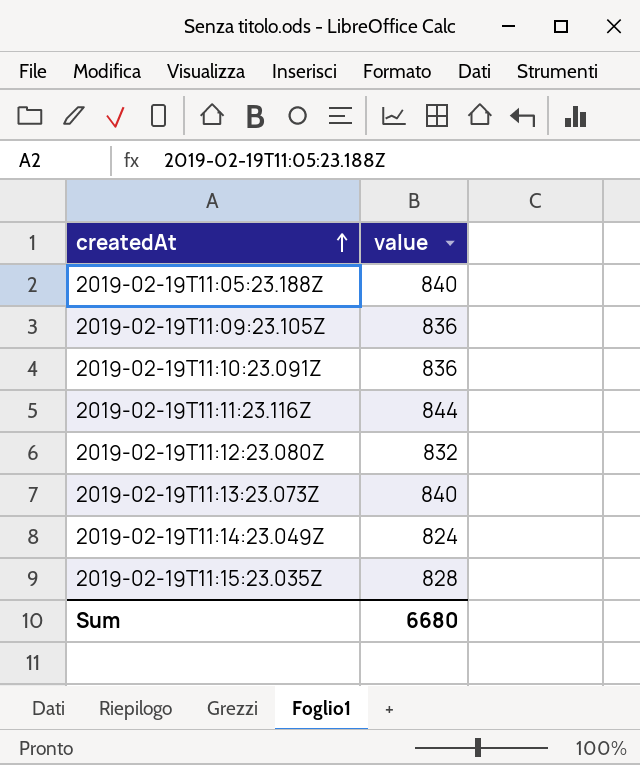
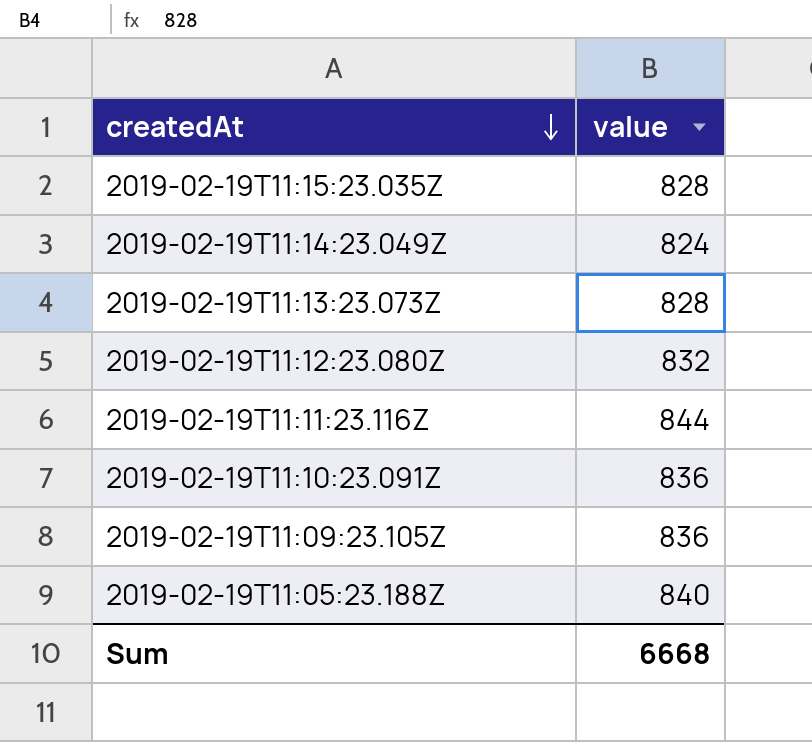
row order: createdAt ascending -> createdAt descending
2019-02-19T11:13:23.073Z | value: 840 -> 828
Sum | value: 6680 -> 6668

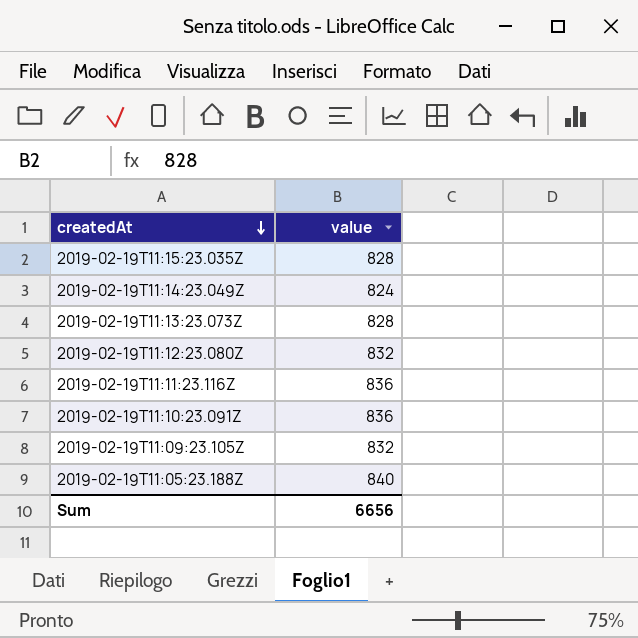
2019-02-19T11:11:23.116Z | value: 844 -> 836
2019-02-19T11:09:23.105Z | value: 836 -> 832
Sum | value: 6668 -> 6656

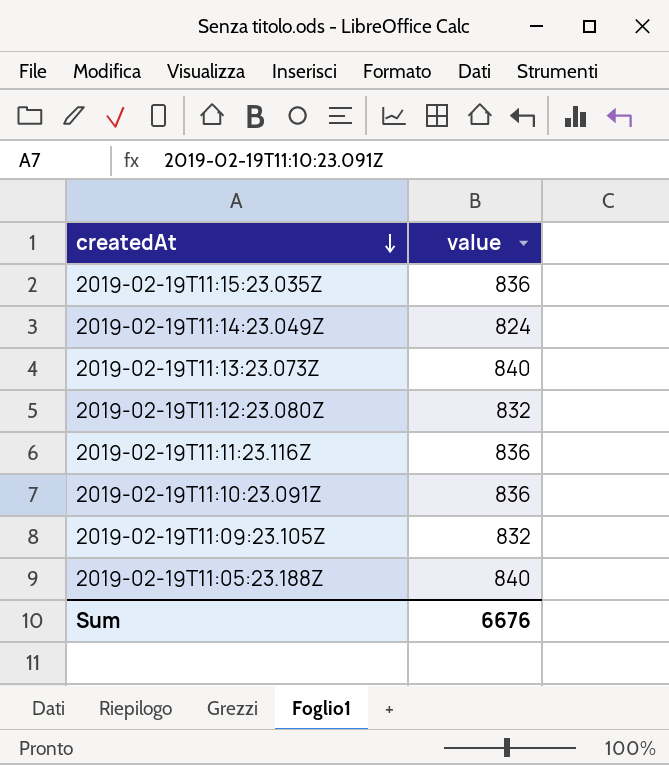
2019-02-19T11:15:23.035Z | value: 828 -> 836
2019-02-19T11:13:23.073Z | value: 828 -> 840
Sum | value: 6656 -> 6676

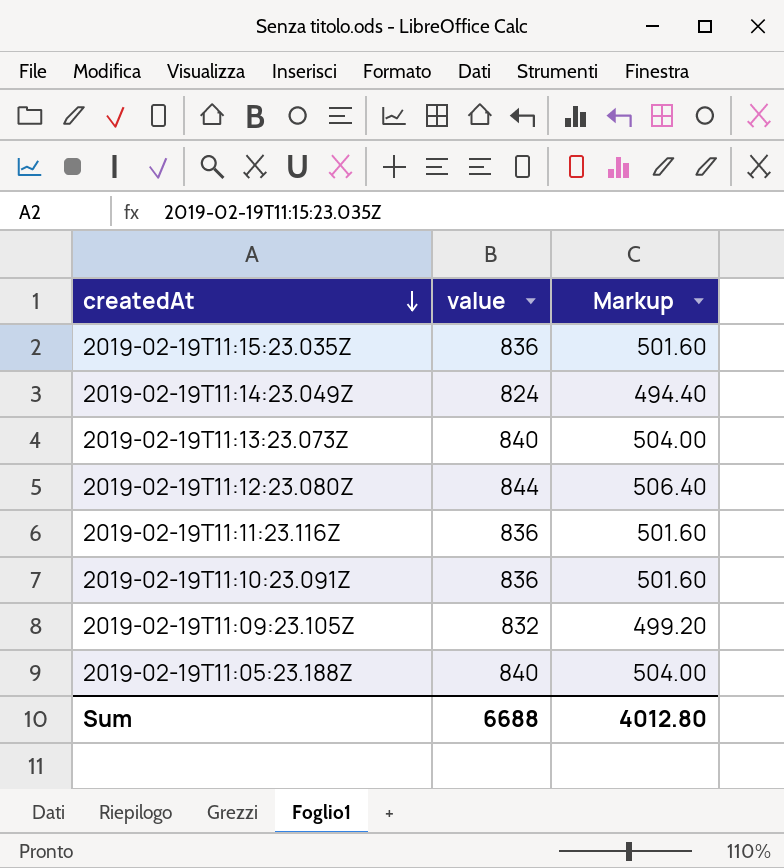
column Markup | formula: none -> [value] * 0.6
2019-02-19T11:12:23.080Z | value: 832 -> 844
Sum | value: 6676 -> 6688

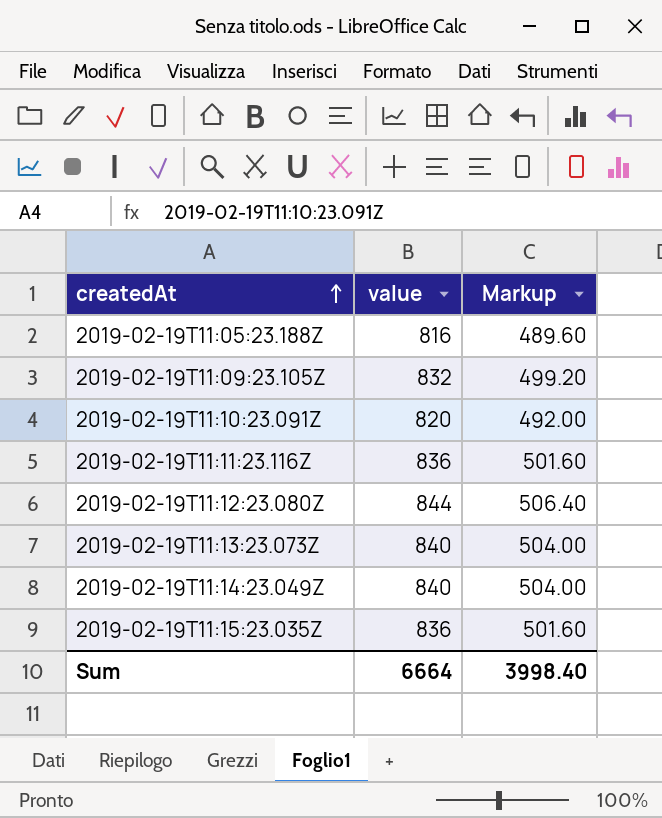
row order: createdAt descending -> createdAt ascending
2019-02-19T11:05:23.188Z | value: 840 -> 816
2019-02-19T11:05:23.188Z | Markup: 504.00 -> 489.60
2019-02-19T11:10:23.091Z | value: 836 -> 820
2019-02-19T11:10:23.091Z | Markup: 501.60 -> 492.00
2019-02-19T11:14:23.049Z | value: 824 -> 840
2019-02-19T11:14:23.049Z | Markup: 494.40 -> 504.00
Sum | value: 6688 -> 6664
Sum | Markup: 4012.80 -> 3998.40

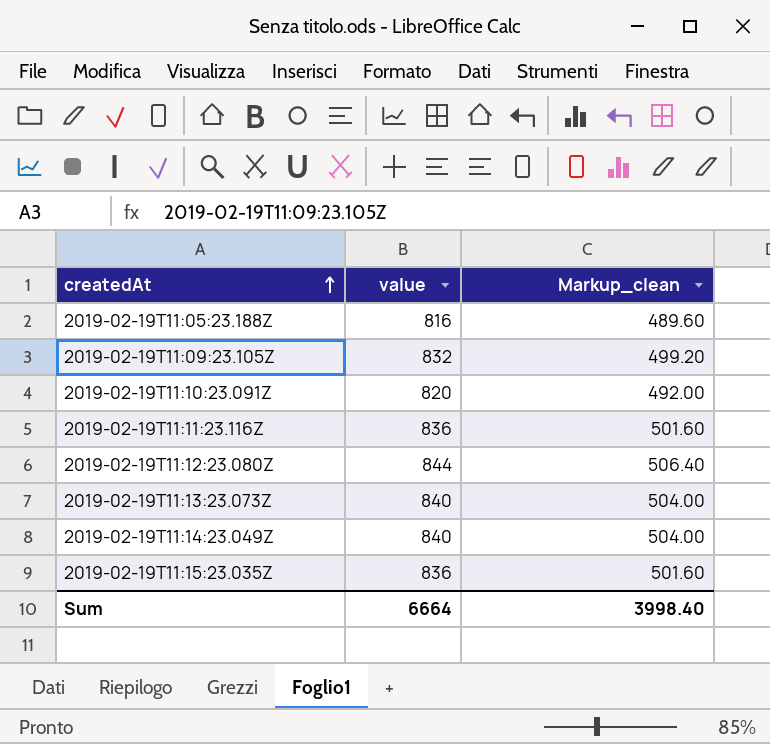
column name: Markup -> Markup_clean

